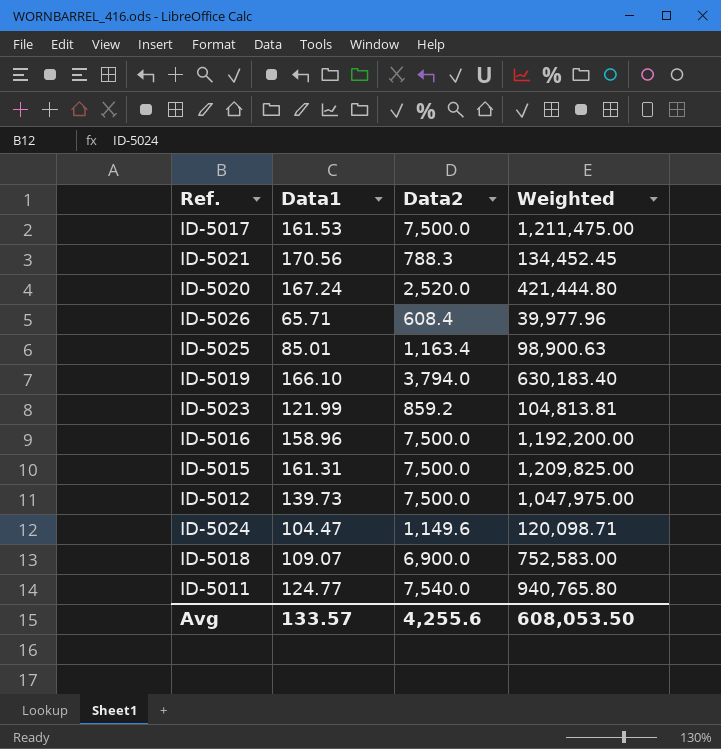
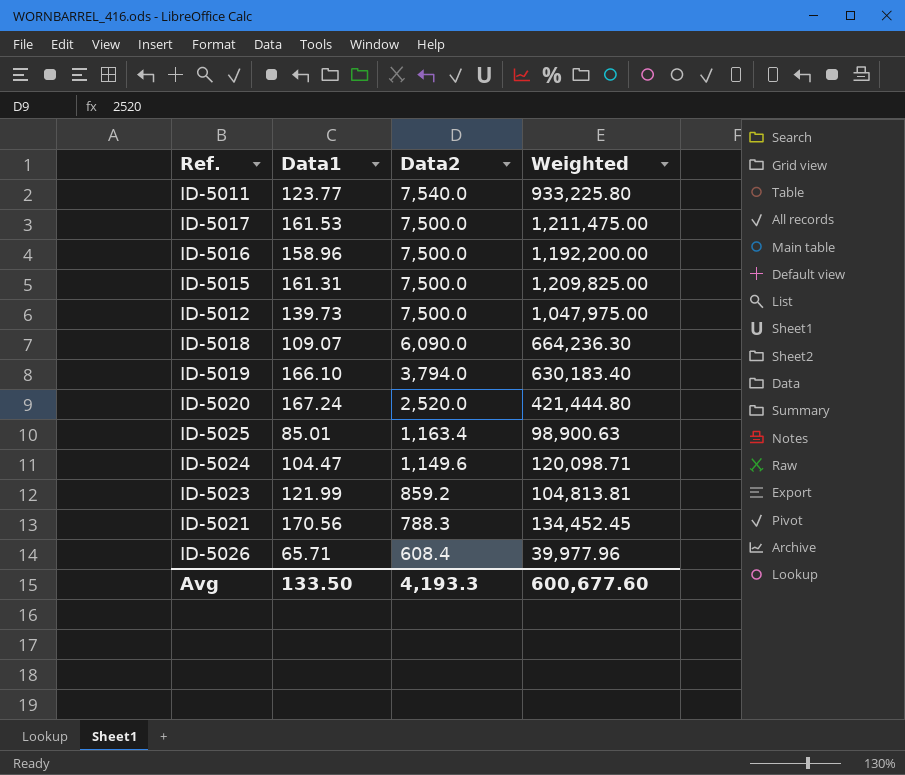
row order: none -> Data2 descending
ID-5011 | Data1: 124.77 -> 123.77
ID-5011 | Weighted: 940,765.80 -> 933,225.80
ID-5018 | Data2: 6,900.0 -> 6,090.0
ID-5018 | Weighted: 752,583.00 -> 664,236.30
Avg | Data1: 133.57 -> 133.50
Avg | Data2: 4,255.6 -> 4,193.3
Avg | Weighted: 608,053.50 -> 600,677.60

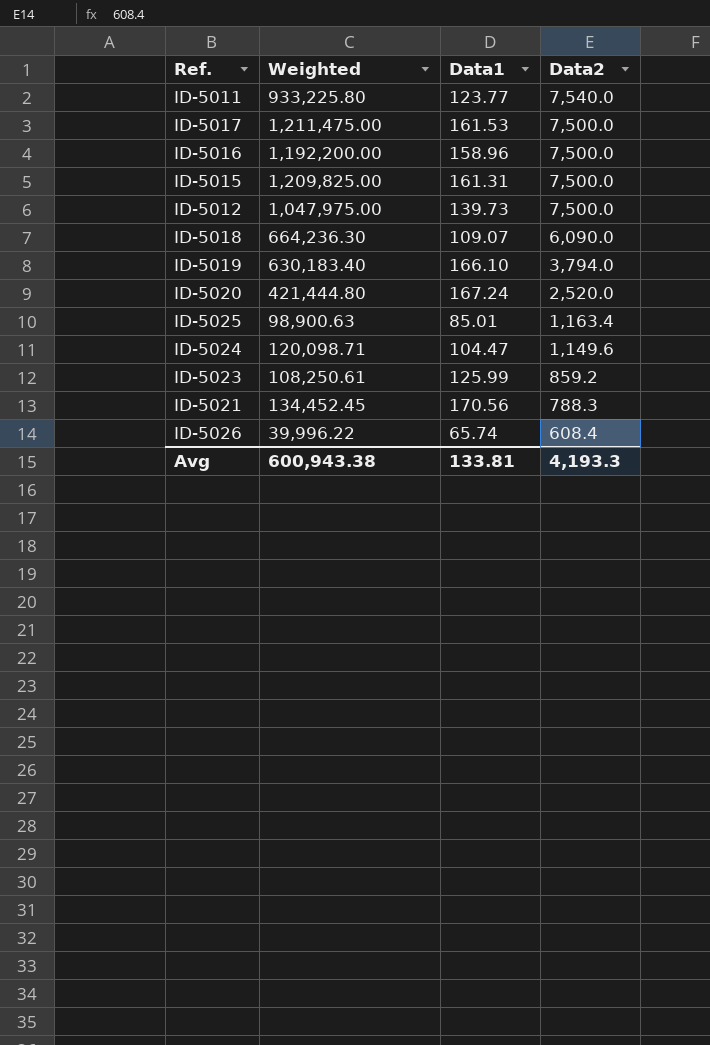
column Weighted | position: 4 -> 2
ID-5023 | Weighted: 104,813.81 -> 108,250.61
ID-5023 | Data1: 121.99 -> 125.99
ID-5026 | Weighted: 39,977.96 -> 39,996.22
ID-5026 | Data1: 65.71 -> 65.74
Avg | Weighted: 600,677.60 -> 600,943.38
Avg | Data1: 133.50 -> 133.81

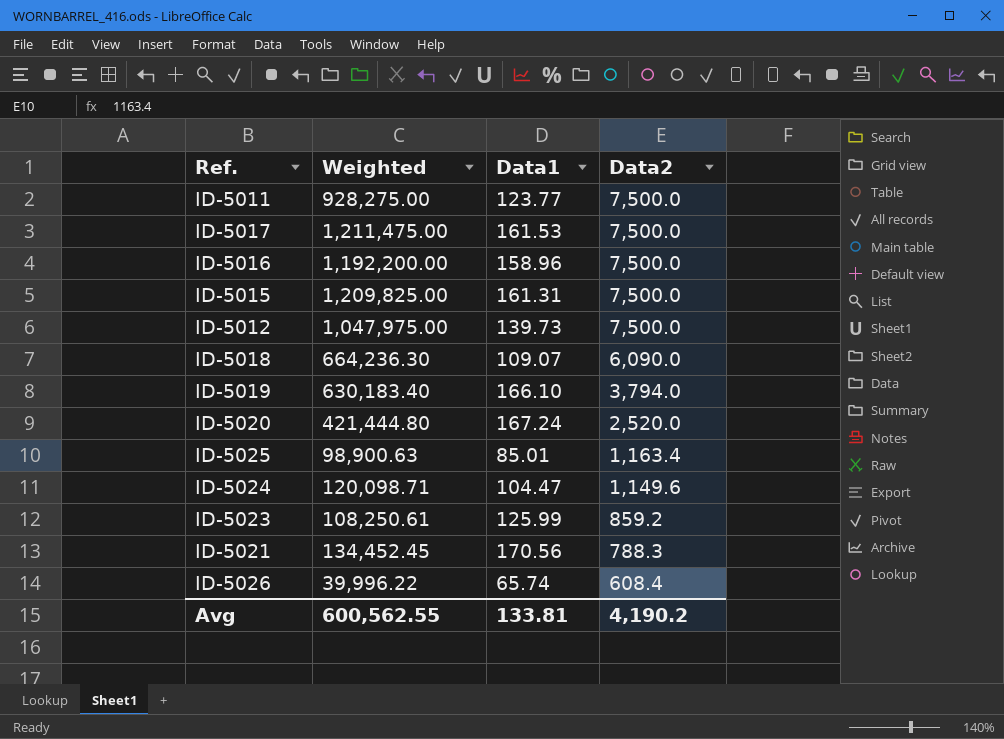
ID-5011 | Weighted: 933,225.80 -> 928,275.00
ID-5011 | Data2: 7,540.0 -> 7,500.0
Avg | Weighted: 600,943.38 -> 600,562.55
Avg | Data2: 4,193.3 -> 4,190.2

